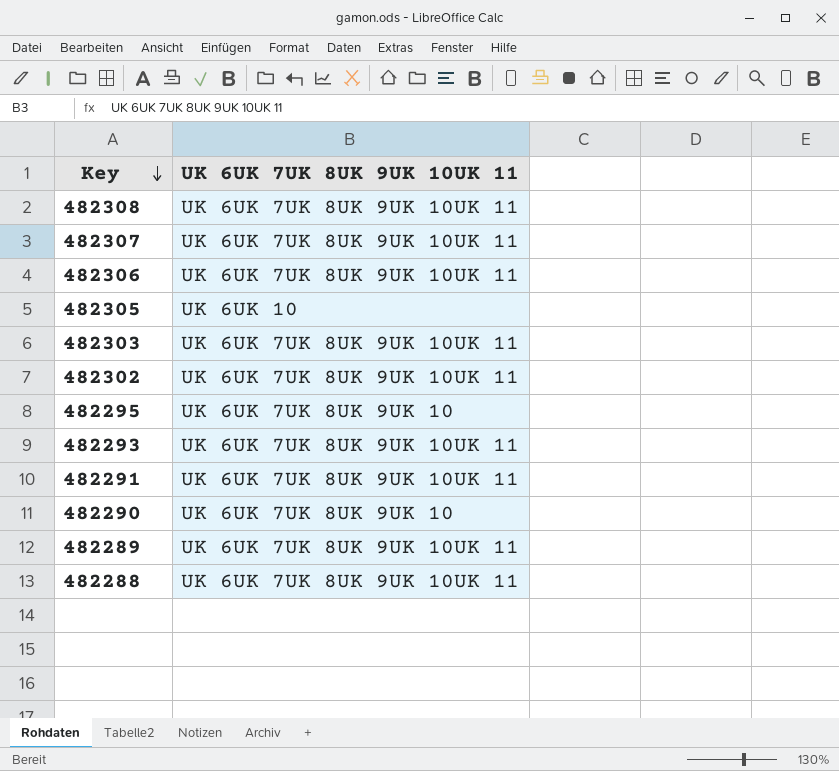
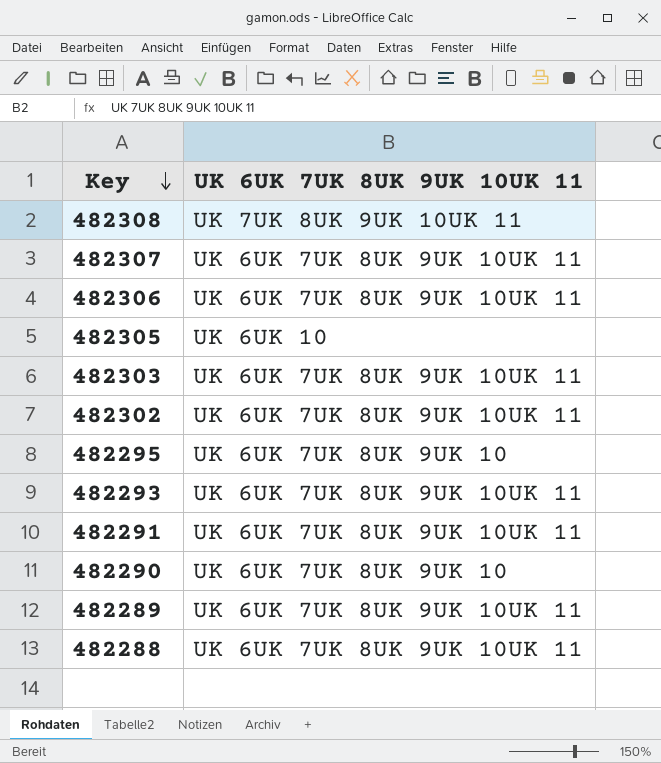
482308 | UK 6UK 7UK 8UK 9UK 10UK 11: UK 6UK 7UK 8UK 9UK 10UK 11 -> UK 7UK 8UK 9UK 10UK 11

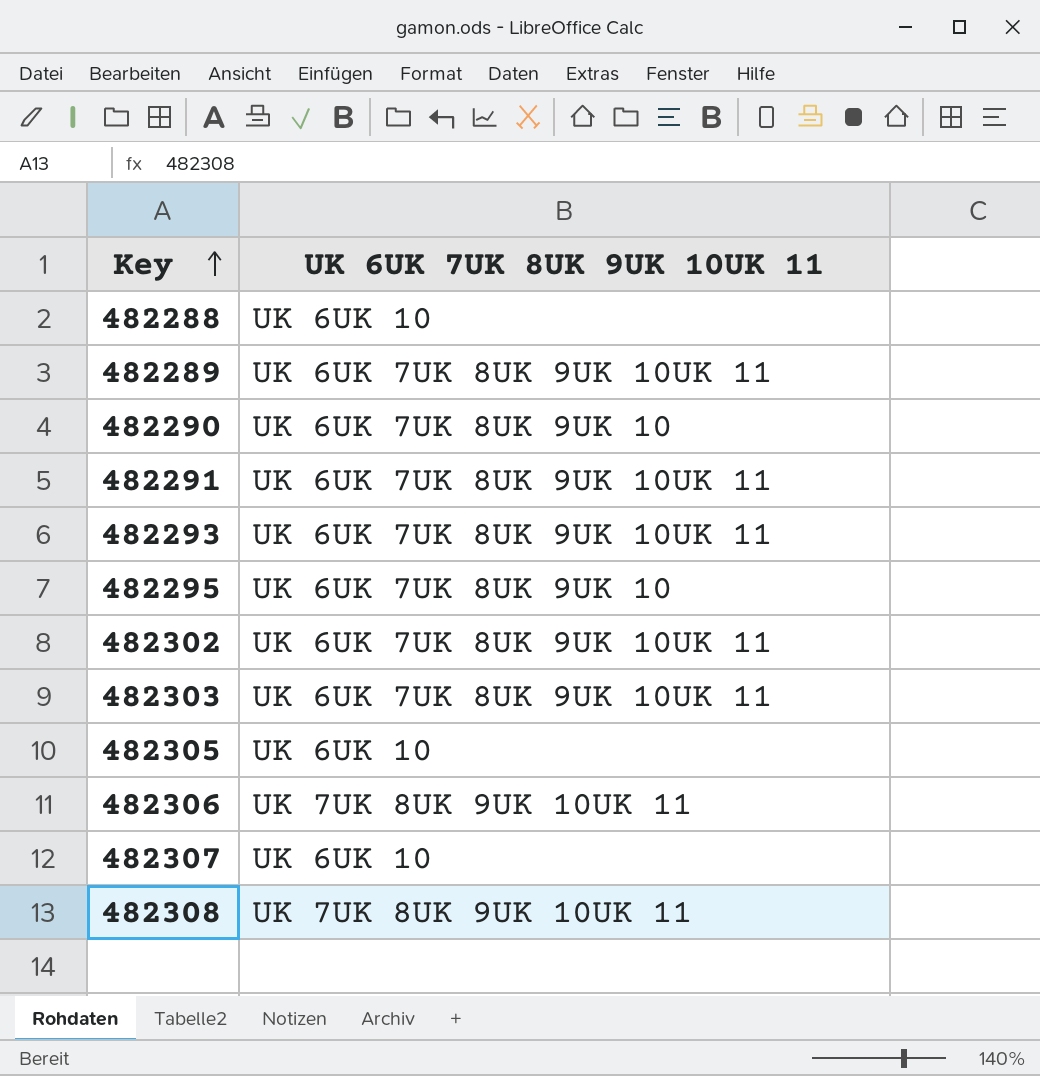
row order: Key descending -> Key ascending
482288 | UK 6UK 7UK 8UK 9UK 10UK 11: UK 6UK 7UK 8UK 9UK 10UK 11 -> UK 6UK 10
482306 | UK 6UK 7UK 8UK 9UK 10UK 11: UK 6UK 7UK 8UK 9UK 10UK 11 -> UK 7UK 8UK 9UK 10UK 11
482307 | UK 6UK 7UK 8UK 9UK 10UK 11: UK 6UK 7UK 8UK 9UK 10UK 11 -> UK 6UK 10

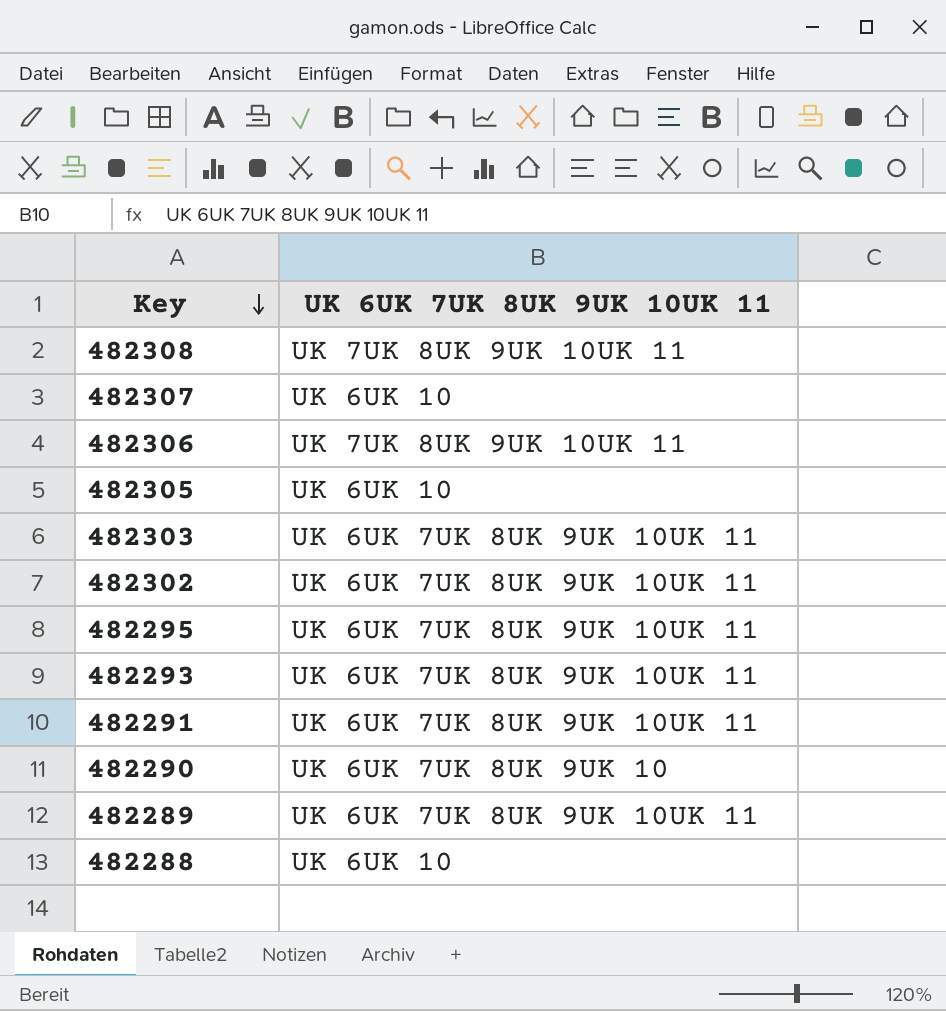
row order: Key ascending -> Key descending
482295 | UK 6UK 7UK 8UK 9UK 10UK 11: UK 6UK 7UK 8UK 9UK 10 -> UK 6UK 7UK 8UK 9UK 10UK 11

